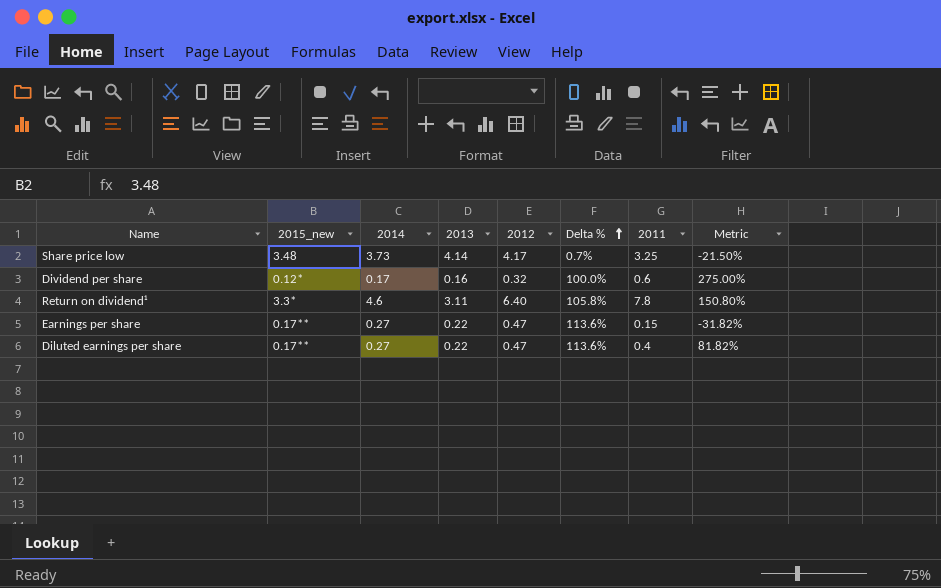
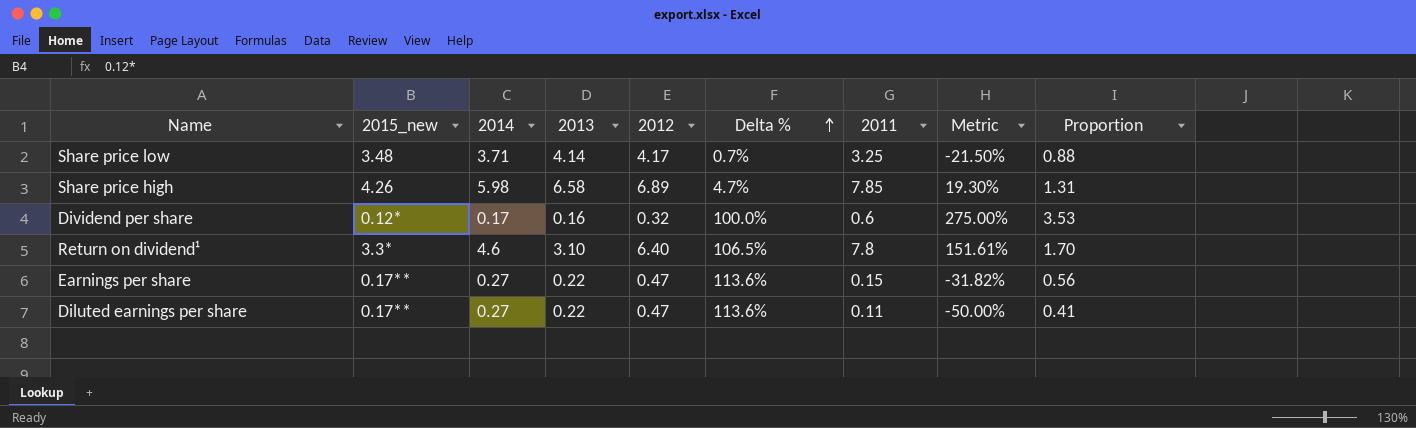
column Proportion | formula: none -> [2011] / [2014]
Share price low | 2014: 3.73 -> 3.71
row Share price high: none -> 4.26 | 5.98 | 6.58 | 6.89 | 4.7% | 7.85 | 19.30% | 1.31
Return on dividend¹ | 2013: 3.11 -> 3.10
Return on dividend¹ | Delta %: 105.8% -> 106.5%
Return on dividend¹ | Metric: 150.80% -> 151.61%
Diluted earnings per share | 2011: 0.4 -> 0.11
Diluted earnings per share | Metric: 81.82% -> -50.00%

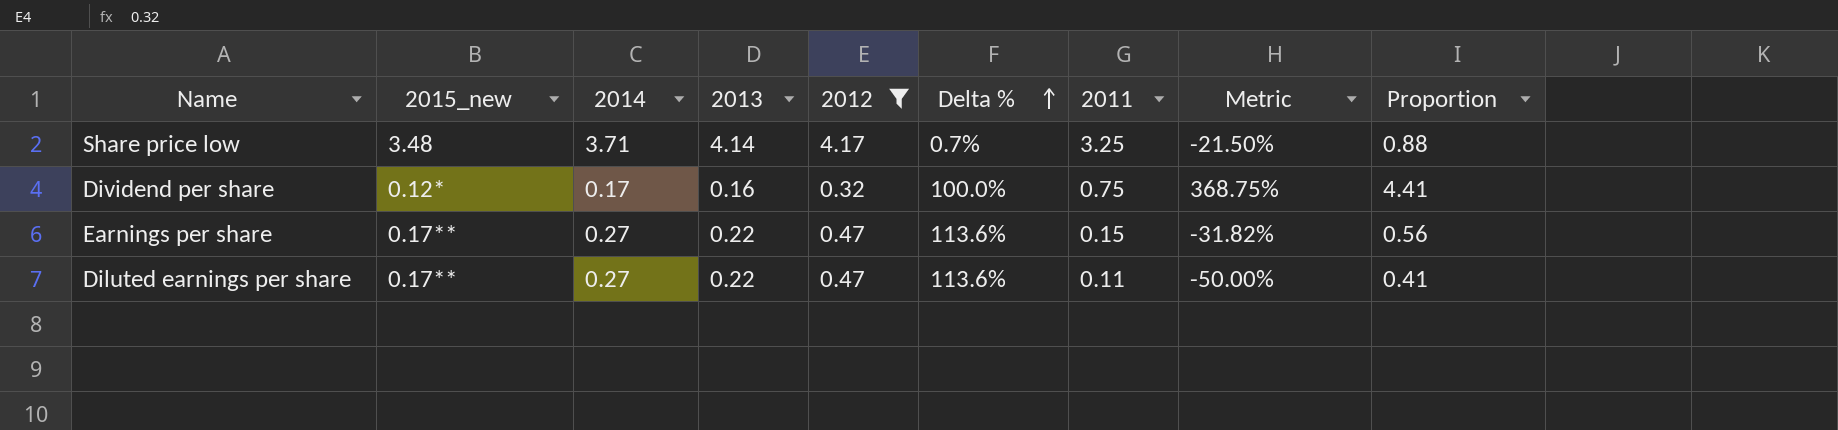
filter: none -> 2012 <= 4.17
Dividend per share | 2011: 0.6 -> 0.75
Dividend per share | Metric: 275.00% -> 368.75%
Dividend per share | Proportion: 3.53 -> 4.41

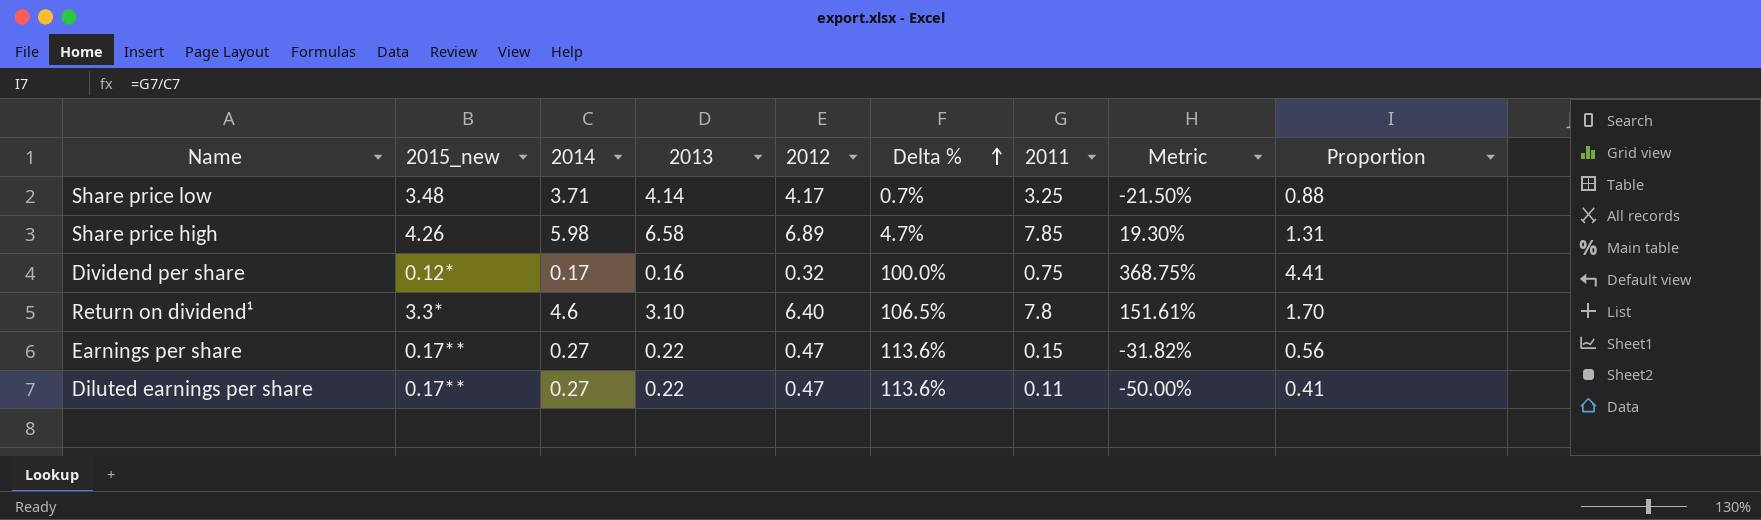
filter: 2012 <= 4.17 -> none

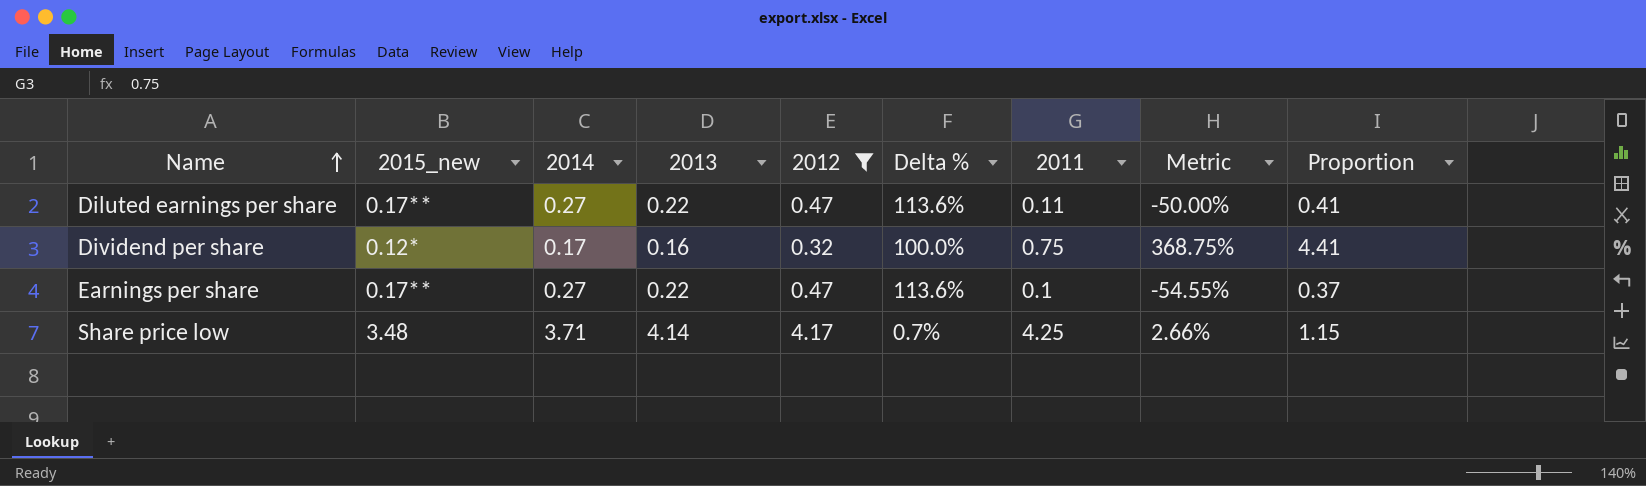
filter: none -> 2012 <= 4.17
row order: Delta % ascending -> Name ascending
Earnings per share | 2011: 0.15 -> 0.1
Earnings per share | Metric: -31.82% -> -54.55%
Earnings per share | Proportion: 0.56 -> 0.37
Share price low | 2011: 3.25 -> 4.25
Share price low | Metric: -21.50% -> 2.66%
Share price low | Proportion: 0.88 -> 1.15

